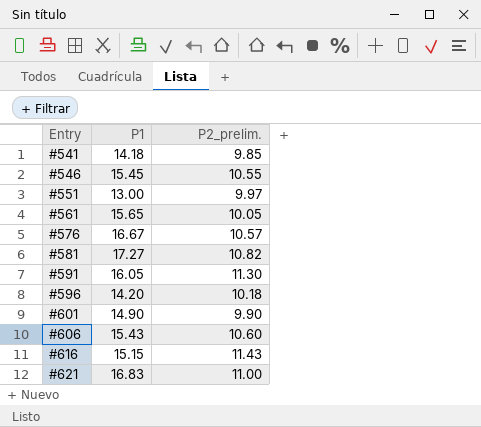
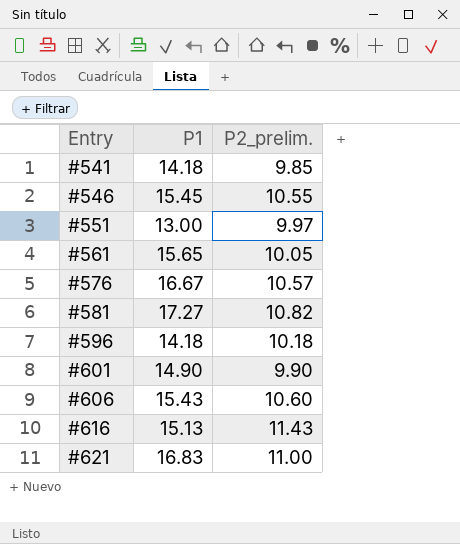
row #591: 16.05 | 11.30 -> none
#596 | P1: 14.20 -> 14.18
#616 | P1: 15.15 -> 15.13

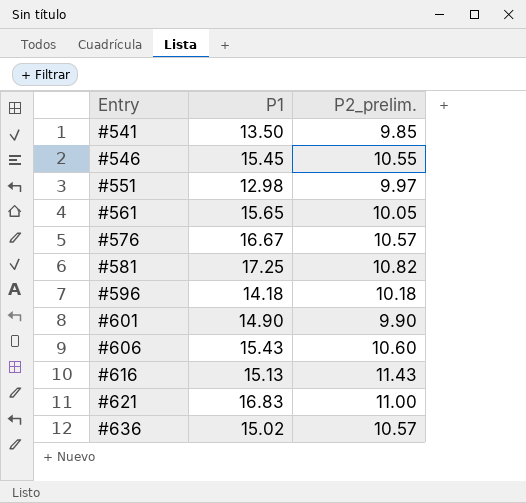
#541 | P1: 14.18 -> 13.50
#551 | P1: 13.00 -> 12.98
#581 | P1: 17.27 -> 17.25
row #636: none -> 15.02 | 10.57

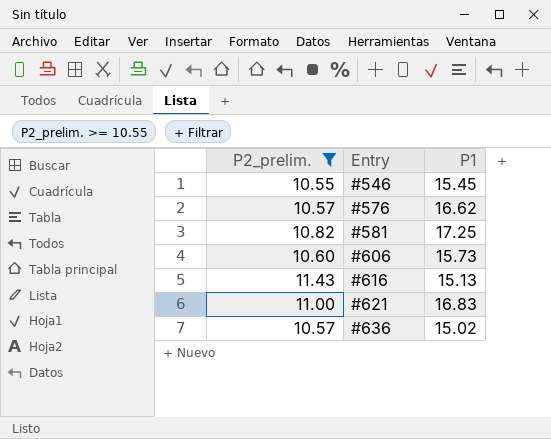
filter: none -> P2_prelim. >= 10.55
column P2_prelim. | position: 3 -> 1
#576 | P1: 16.67 -> 16.62
#606 | P1: 15.43 -> 15.73

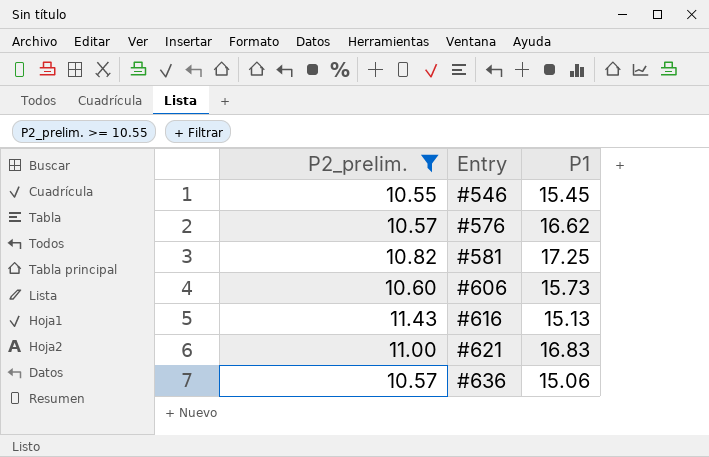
#636 | P1: 15.02 -> 15.06

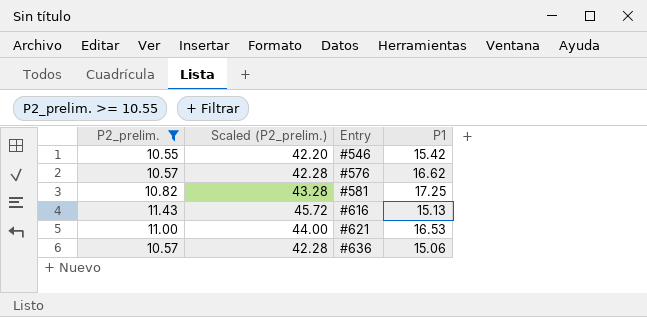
column Scaled (P2_prelim.) | formula: none -> [P2_prelim.] * 4
row #606: 10.60 | 15.73 -> none
#546 | P1: 15.45 -> 15.42
#621 | P1: 16.83 -> 16.53

